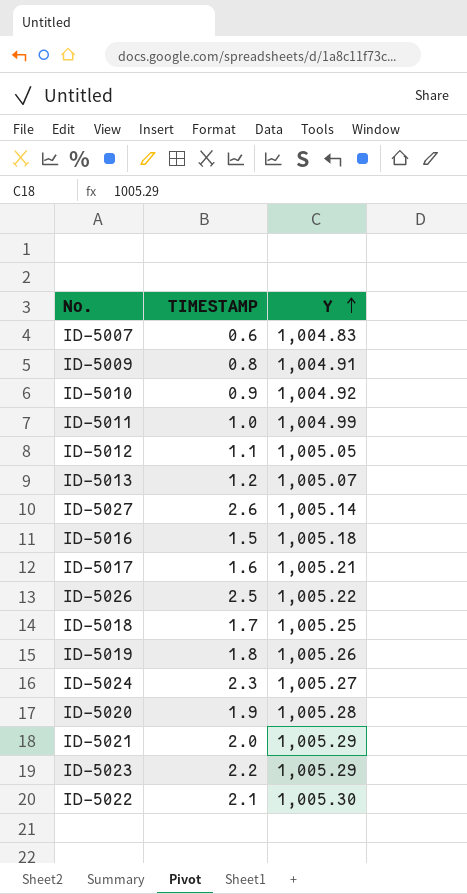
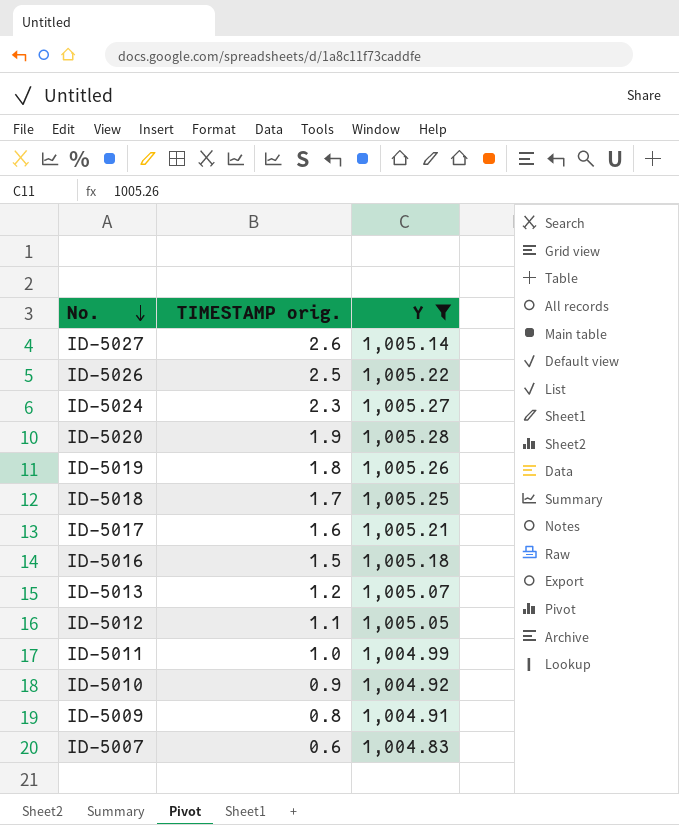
filter: none -> Y <= 1,005.28
row order: Y ascending -> No. descending
column name: TIMESTAMP -> TIMESTAMP orig.

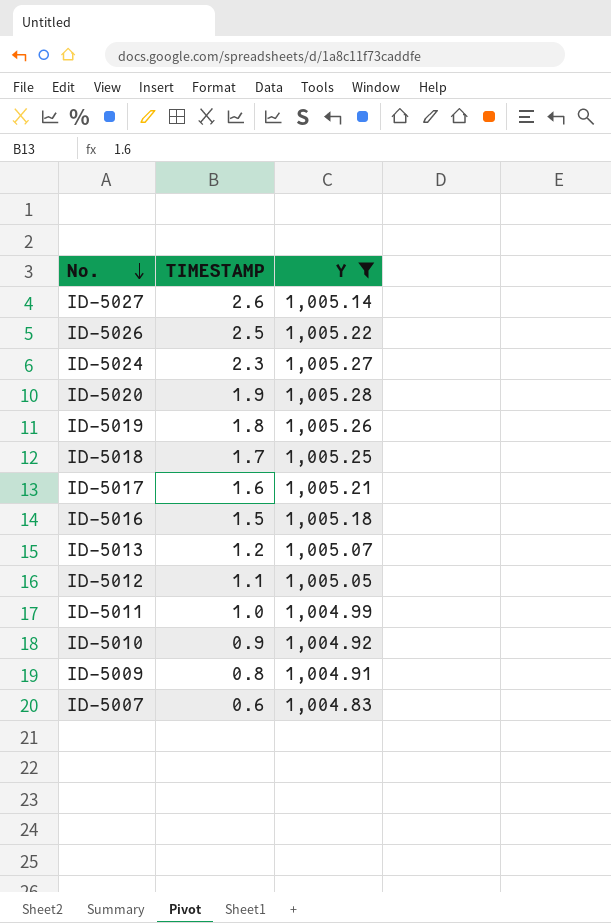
column name: TIMESTAMP orig. -> TIMESTAMP

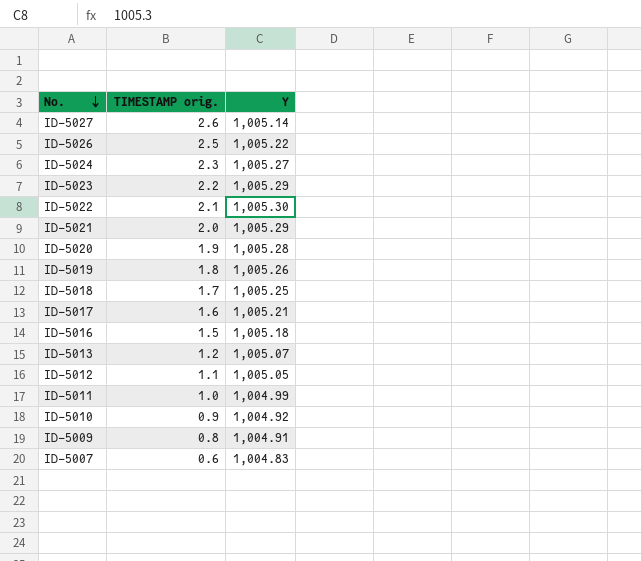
filter: Y <= 1,005.28 -> none
column name: TIMESTAMP -> TIMESTAMP orig.

